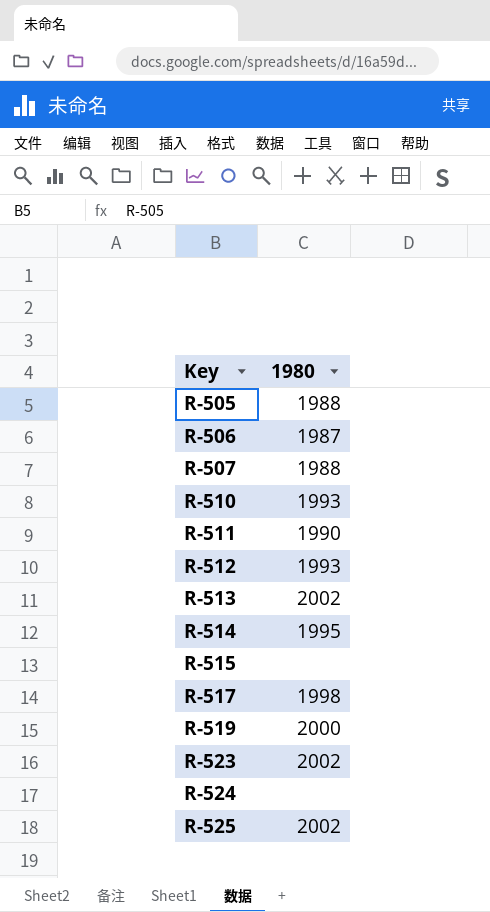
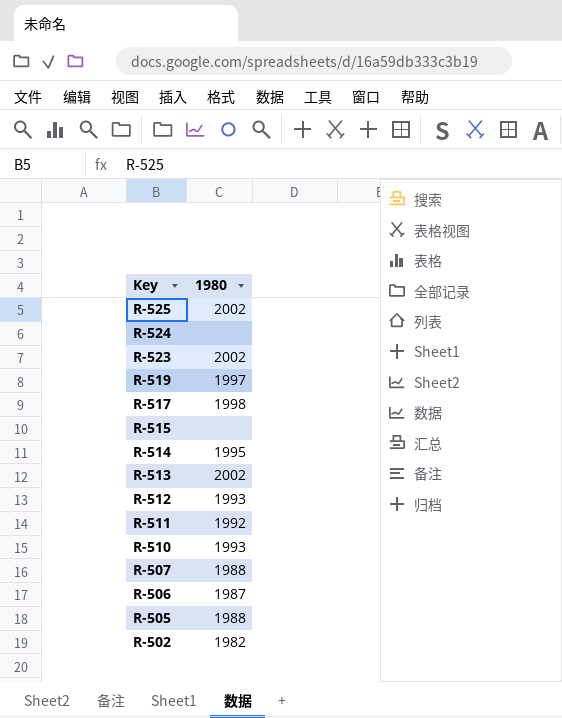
row order: Key ascending -> Key descending
R-519 | 1980: 2000 -> 1997
R-511 | 1980: 1990 -> 1992
row R-502: none -> 1982

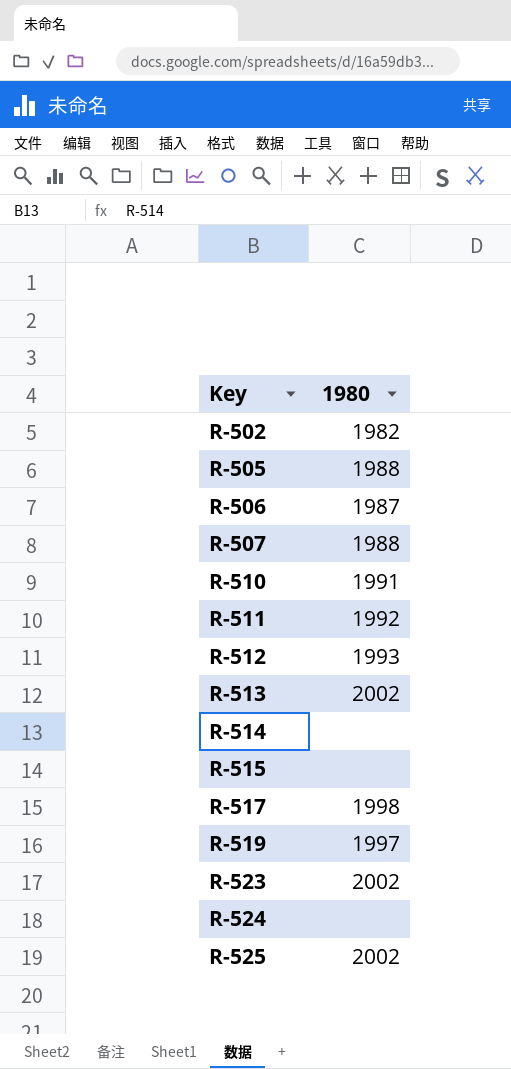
row order: Key descending -> Key ascending
R-510 | 1980: 1993 -> 1991
R-514 | 1980: 1995 -> none

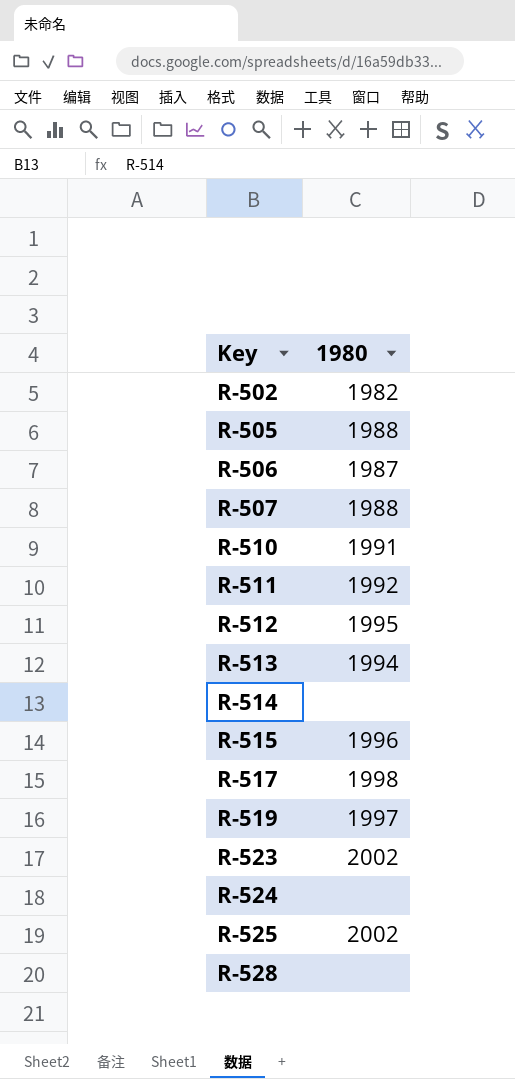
R-512 | 1980: 1993 -> 1995
R-513 | 1980: 2002 -> 1994
R-515 | 1980: none -> 1996
row R-528: none -> none

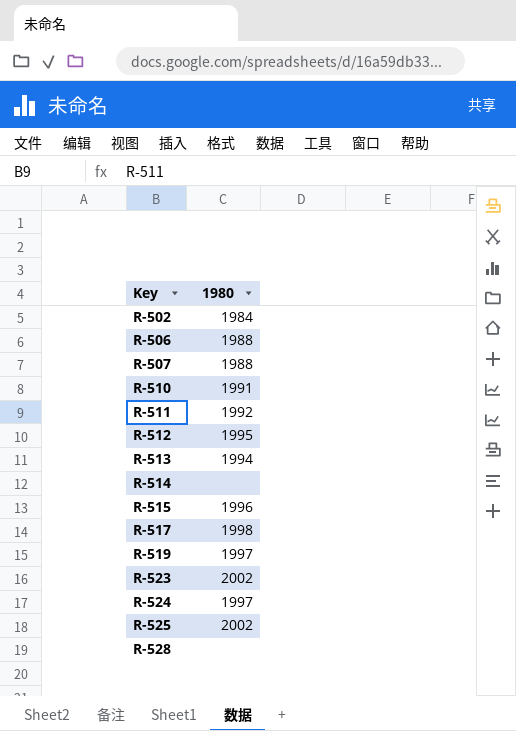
row R-505: 1988 -> none
R-502 | 1980: 1982 -> 1984
R-506 | 1980: 1987 -> 1988
R-524 | 1980: none -> 1997

